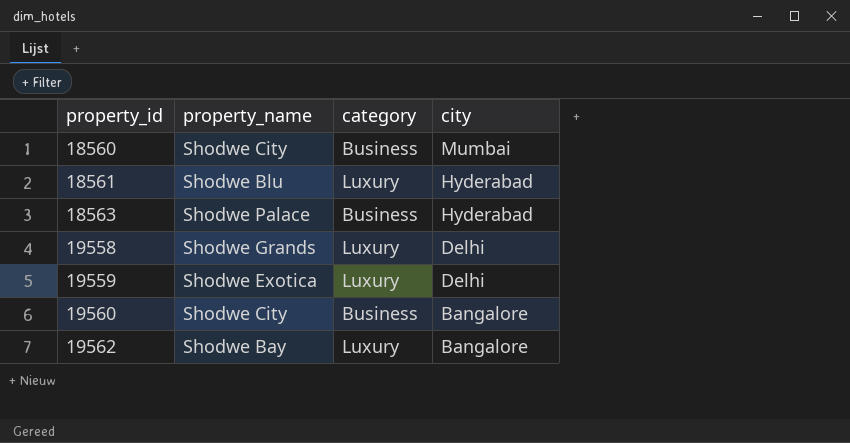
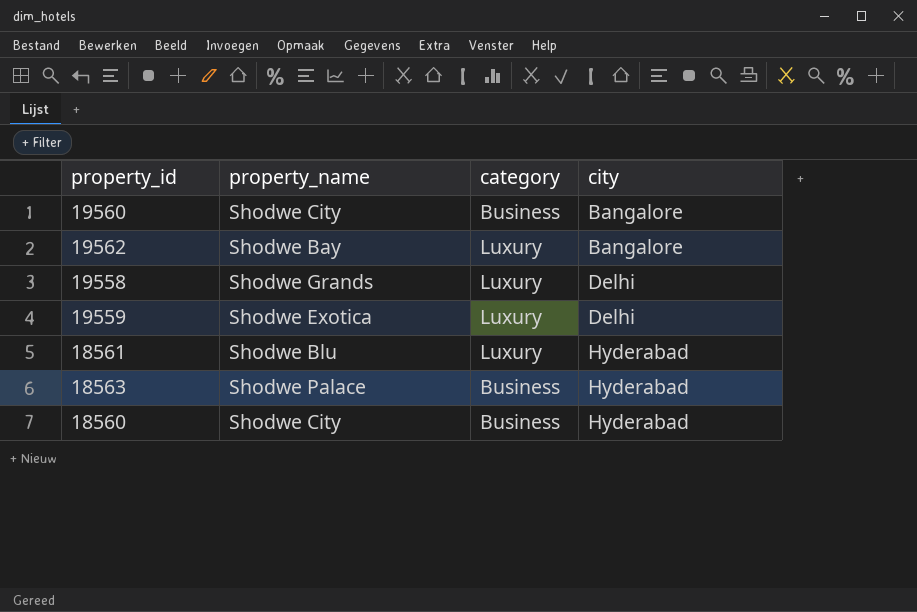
row order: property_id ascending -> city ascending
18560 | city: Mumbai -> Hyderabad

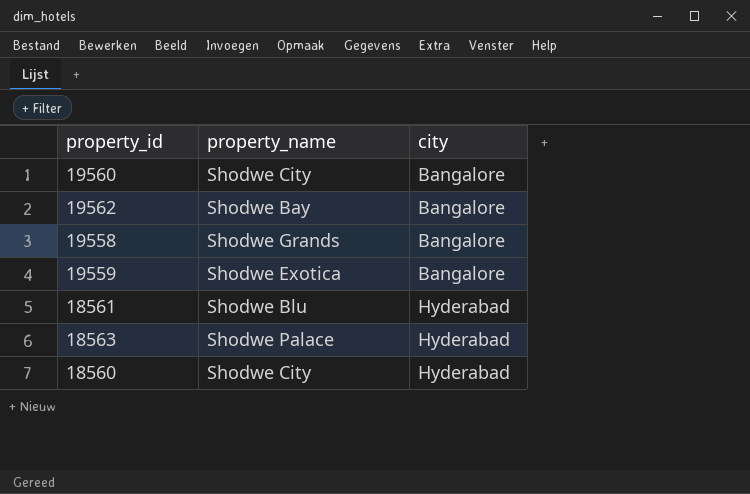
column category | position: 3 -> none
19558 | city: Delhi -> Bangalore
19559 | city: Delhi -> Bangalore

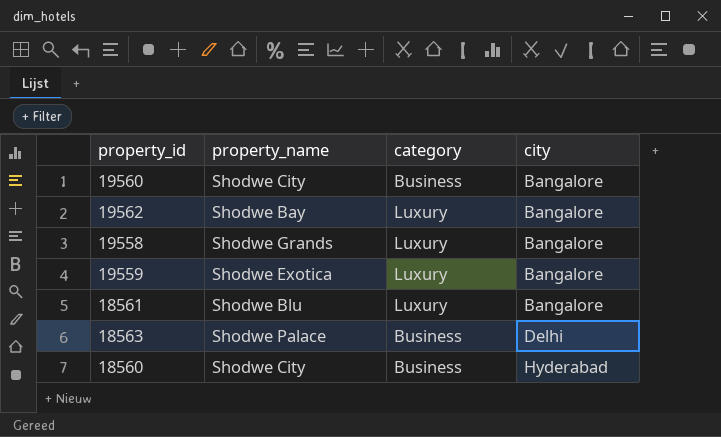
column category | position: none -> 3
18561 | city: Hyderabad -> Bangalore
18563 | city: Hyderabad -> Delhi

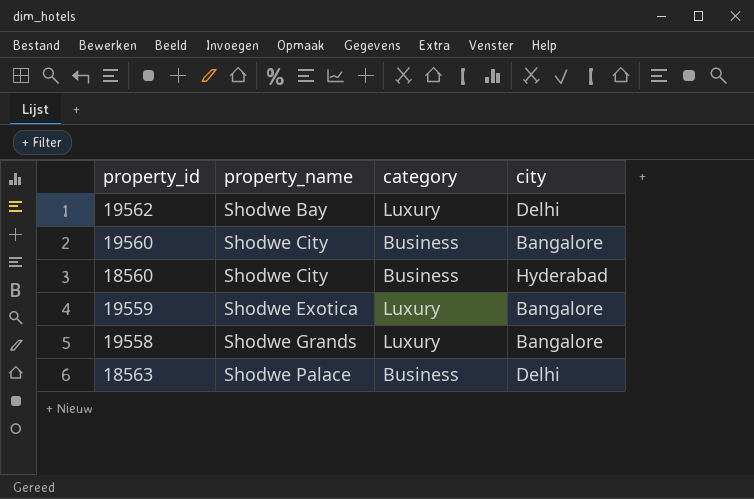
row order: city ascending -> property_name ascending
row 18561: Shodwe Blu | Luxury | Bangalore -> none
19562 | city: Bangalore -> Delhi

